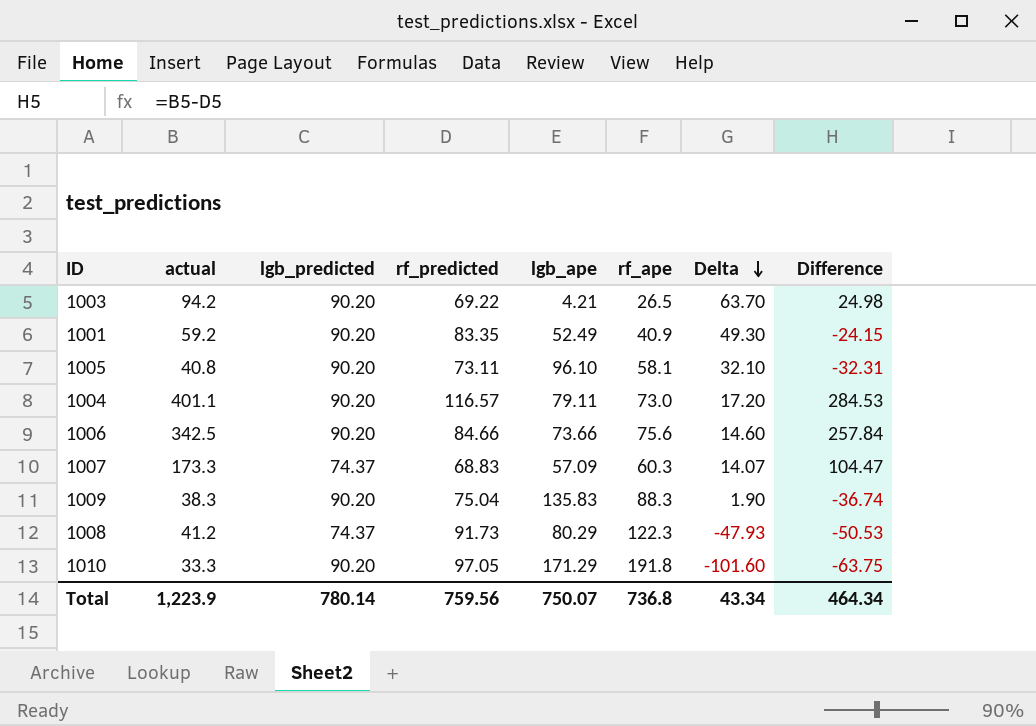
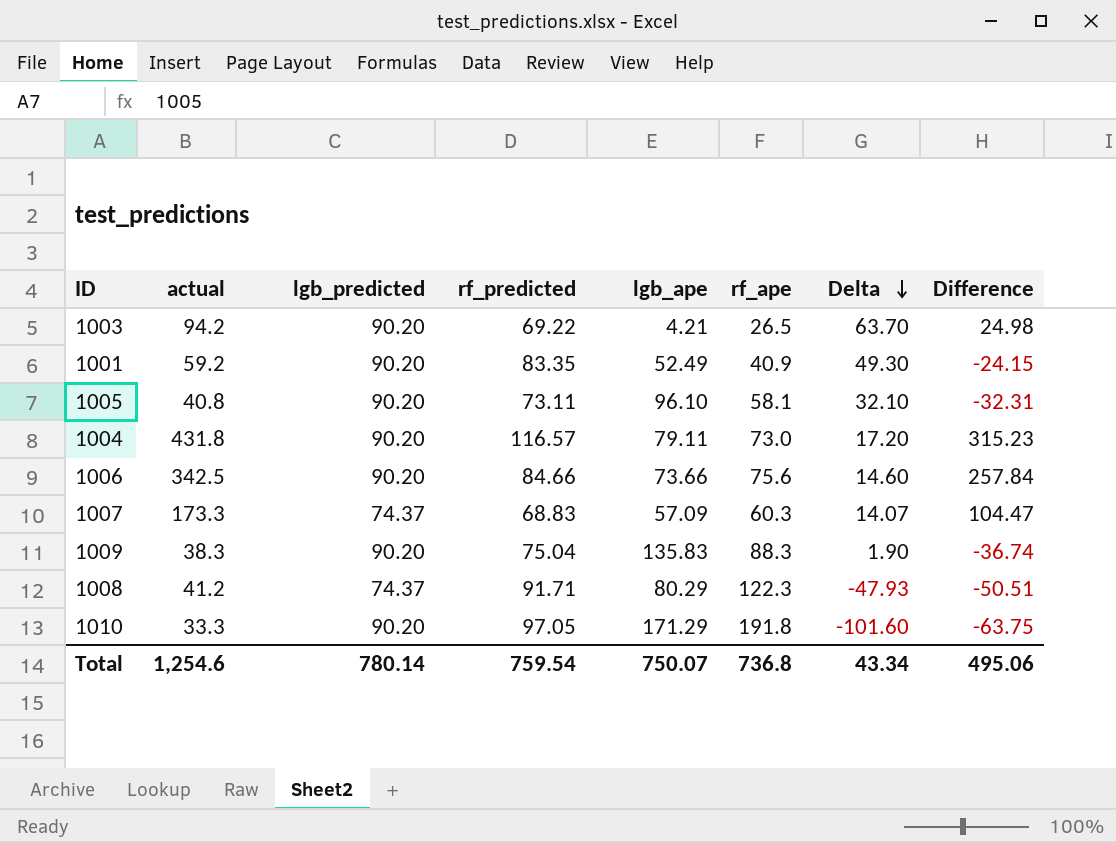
1004 | actual: 401.1 -> 431.8
1004 | Difference: 284.53 -> 315.23
1008 | rf_predicted: 91.73 -> 91.71
1008 | Difference: -50.53 -> -50.51
Total | actual: 1,223.9 -> 1,254.6
Total | rf_predicted: 759.56 -> 759.54
Total | Difference: 464.34 -> 495.06

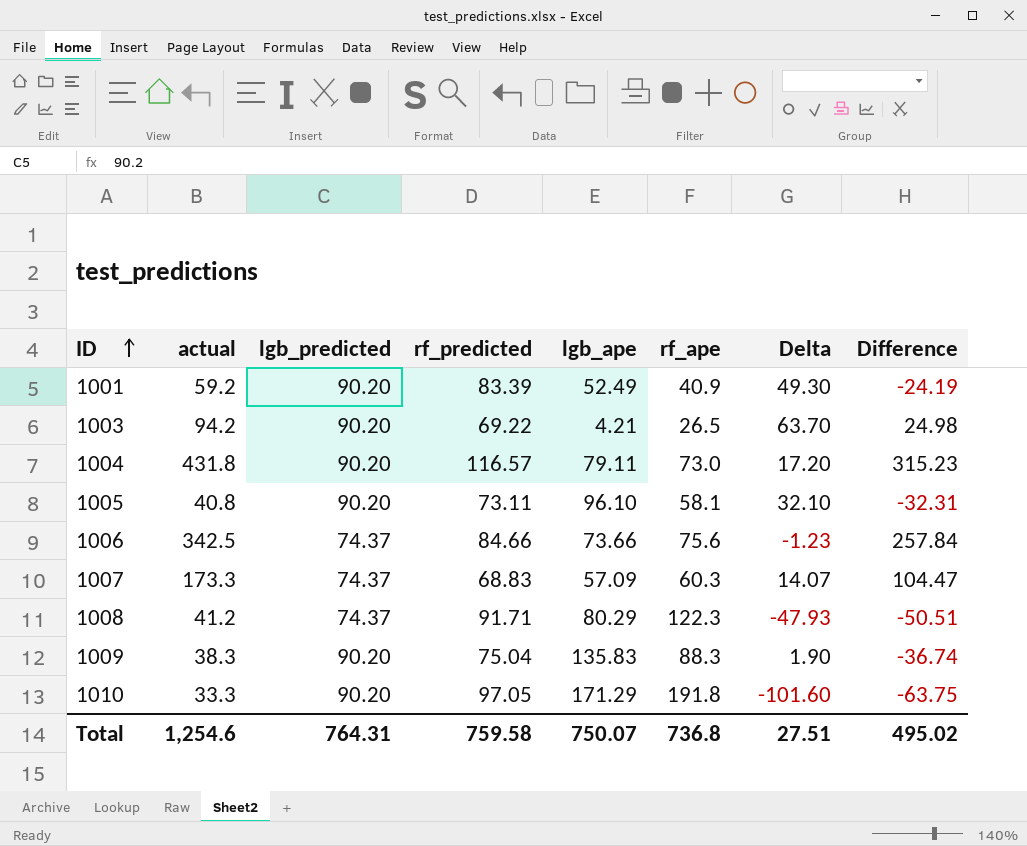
row order: Delta descending -> ID ascending
1001 | rf_predicted: 83.35 -> 83.39
1001 | Difference: -24.15 -> -24.19
1006 | lgb_predicted: 90.20 -> 74.37
1006 | Delta: 14.60 -> -1.23
Total | lgb_predicted: 780.14 -> 764.31
Total | rf_predicted: 759.54 -> 759.58
Total | Delta: 43.34 -> 27.51
Total | Difference: 495.06 -> 495.02

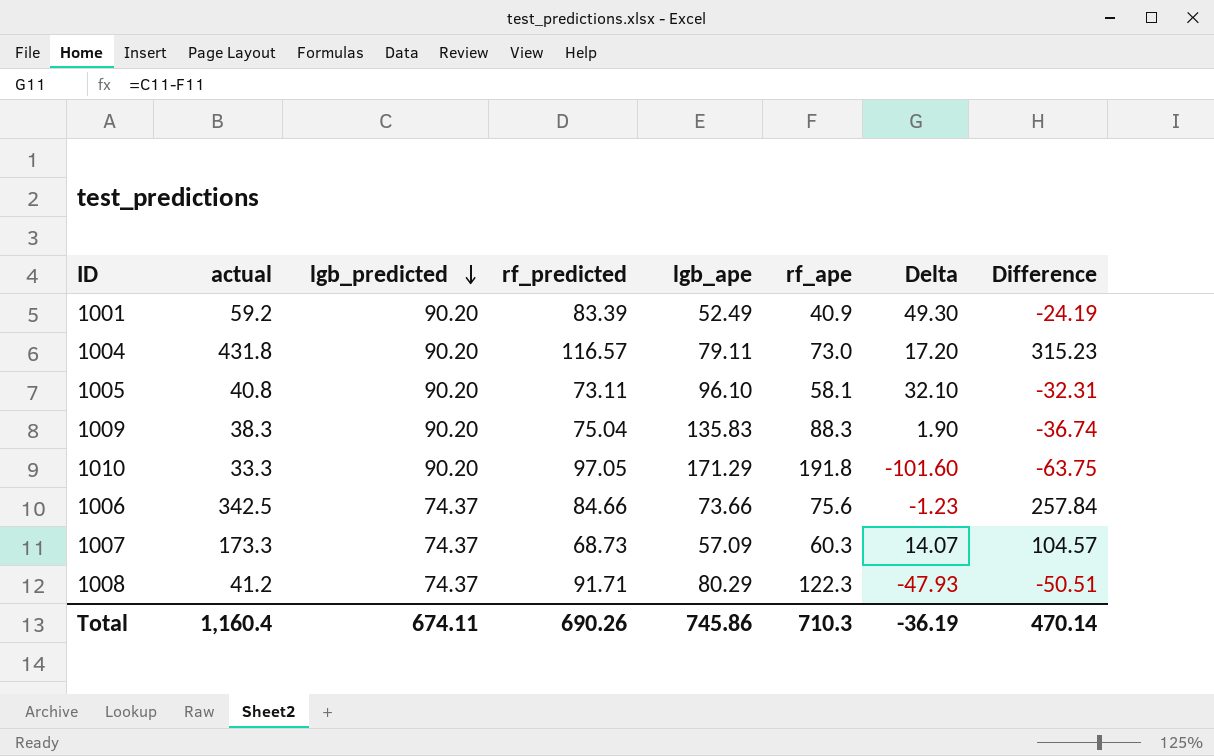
row order: ID ascending -> lgb_predicted descending
row 1003: 94.2 | 90.20 | 69.22 | 4.21 | 26.5 | 63.70 | 24.98 -> none
1007 | rf_predicted: 68.83 -> 68.73
1007 | Difference: 104.47 -> 104.57
Total | actual: 1,254.6 -> 1,160.4
Total | lgb_predicted: 764.31 -> 674.11
Total | rf_predicted: 759.58 -> 690.26
Total | lgb_ape: 750.07 -> 745.86
Total | rf_ape: 736.8 -> 710.3
Total | Delta: 27.51 -> -36.19
Total | Difference: 495.02 -> 470.14

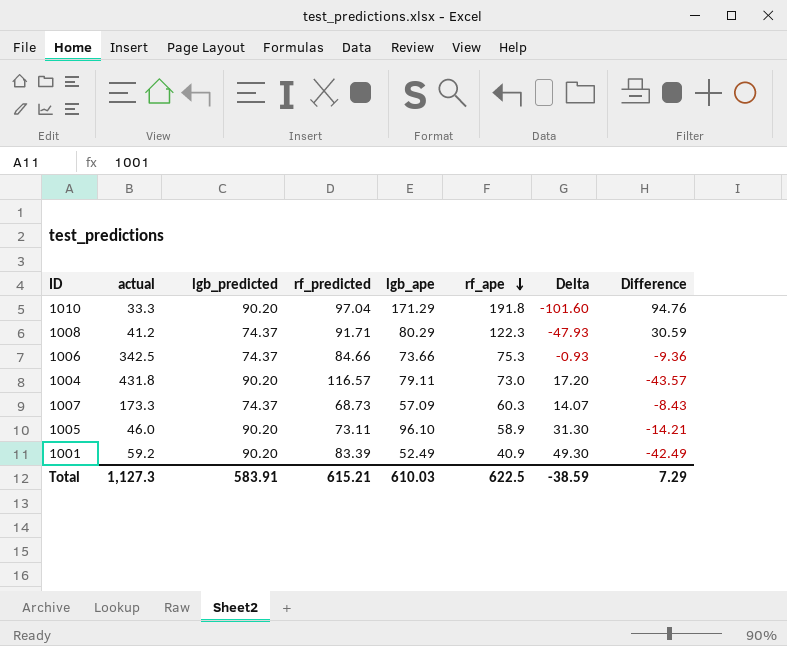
row order: lgb_predicted descending -> rf_ape descending
column Difference | formula: [actual] - [rf_predicted] -> [rf_ape] - [rf_predicted]
row 1009: 38.3 | 90.20 | 75.04 | 135.83 | 88.3 | 1.90 | -36.74 -> none
1010 | rf_predicted: 97.05 -> 97.04
1006 | rf_ape: 75.6 -> 75.3
1006 | Delta: -1.23 -> -0.93
1005 | actual: 40.8 -> 46.0
1005 | rf_ape: 58.1 -> 58.9
1005 | Delta: 32.10 -> 31.30
Total | actual: 1,160.4 -> 1,127.3
Total | lgb_predicted: 674.11 -> 583.91
Total | rf_predicted: 690.26 -> 615.21
Total | lgb_ape: 745.86 -> 610.03
Total | rf_ape: 710.3 -> 622.5
Total | Delta: -36.19 -> -38.59
Total | Difference: 470.14 -> 7.29

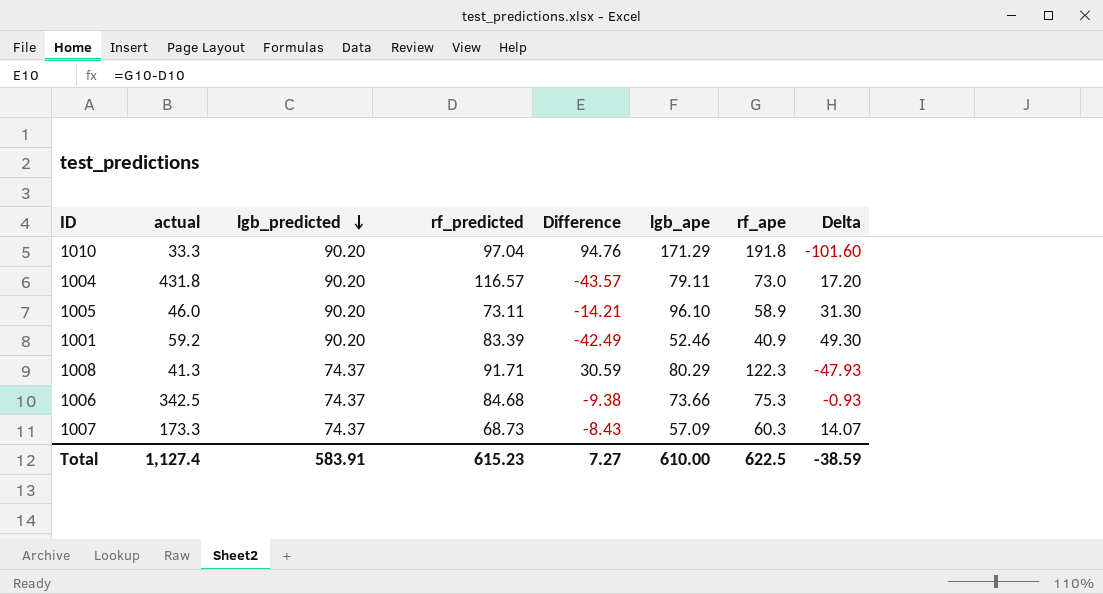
row order: rf_ape descending -> lgb_predicted descending
column Difference | position: 8 -> 5
1001 | lgb_ape: 52.49 -> 52.46
1008 | actual: 41.2 -> 41.3
1006 | rf_predicted: 84.66 -> 84.68
1006 | Difference: -9.36 -> -9.38
Total | actual: 1,127.3 -> 1,127.4
Total | rf_predicted: 615.21 -> 615.23
Total | Difference: 7.29 -> 7.27
Total | lgb_ape: 610.03 -> 610.00

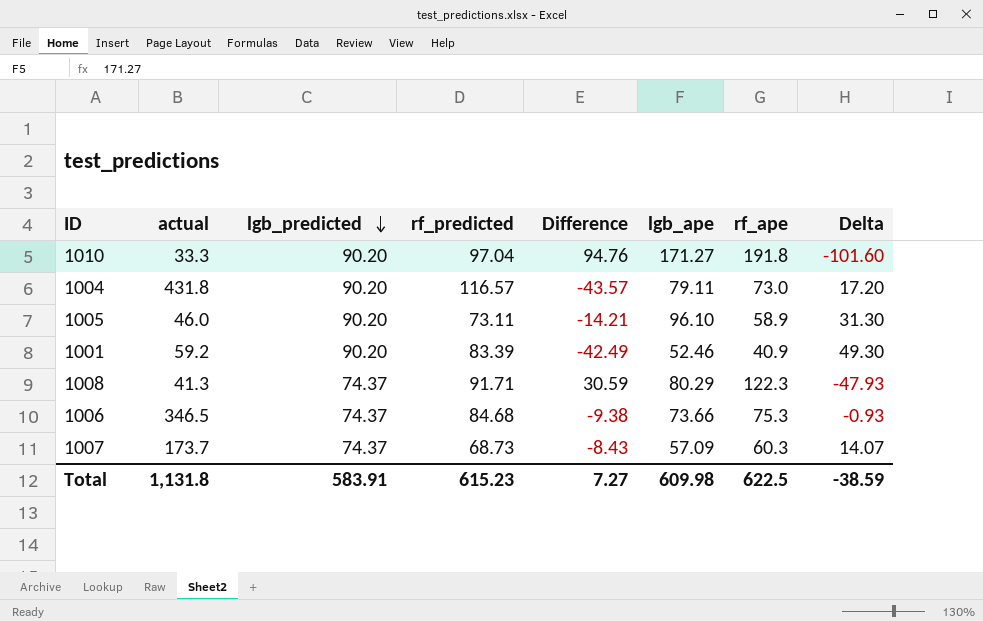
1010 | lgb_ape: 171.29 -> 171.27
1006 | actual: 342.5 -> 346.5
1007 | actual: 173.3 -> 173.7
Total | actual: 1,127.4 -> 1,131.8
Total | lgb_ape: 610.00 -> 609.98

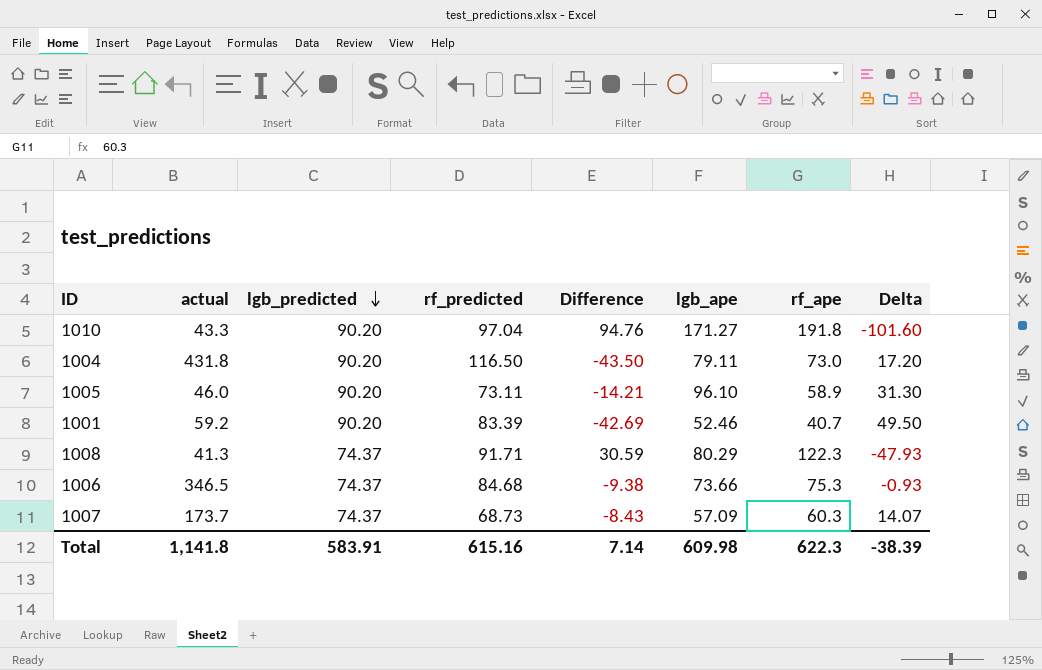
1010 | actual: 33.3 -> 43.3
1004 | rf_predicted: 116.57 -> 116.50
1004 | Difference: -43.57 -> -43.50
1001 | Difference: -42.49 -> -42.69
1001 | rf_ape: 40.9 -> 40.7
1001 | Delta: 49.30 -> 49.50
Total | actual: 1,131.8 -> 1,141.8
Total | rf_predicted: 615.23 -> 615.16
Total | Difference: 7.27 -> 7.14
Total | rf_ape: 622.5 -> 622.3
Total | Delta: -38.59 -> -38.39

